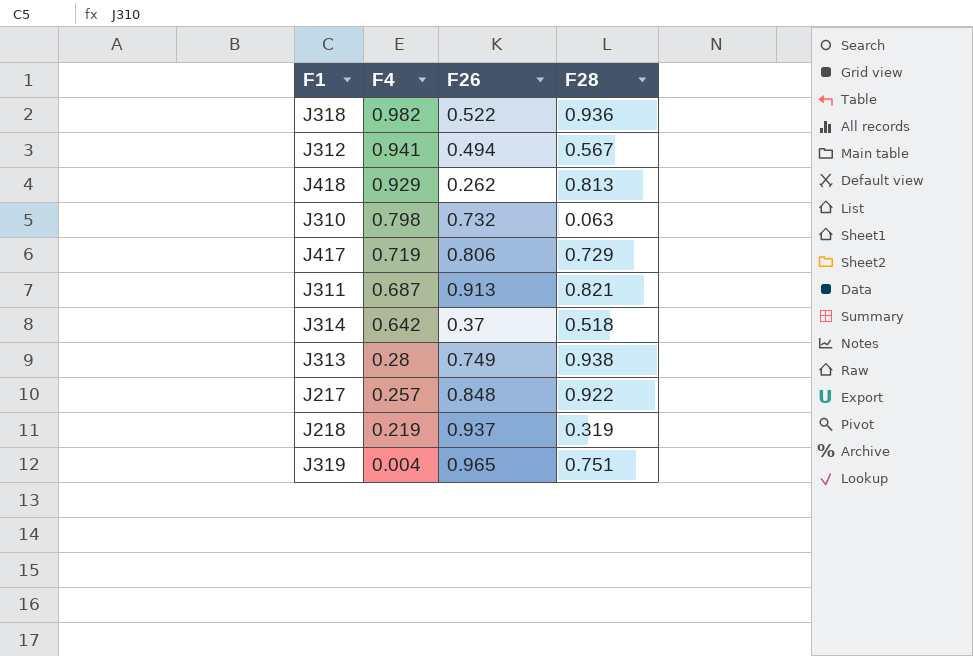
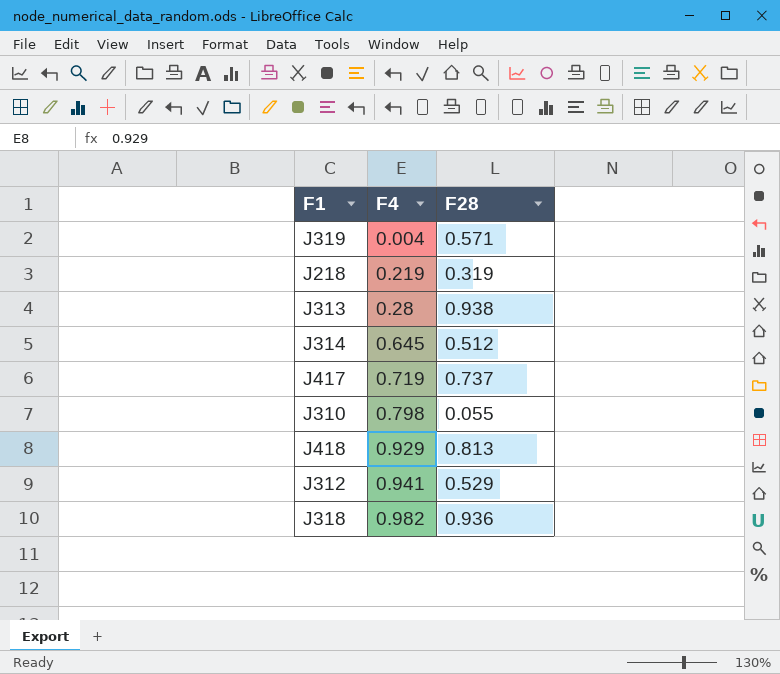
row order: F4 descending -> F4 ascending
column F26 | position: 3 -> none
row J311: 0.687 | 0.913 | 0.821 -> none
row J217: 0.257 | 0.848 | 0.922 -> none
J319 | F28: 0.751 -> 0.571
J314 | F4: 0.642 -> 0.645
J314 | F28: 0.518 -> 0.512
J417 | F28: 0.729 -> 0.737
J310 | F28: 0.063 -> 0.055
J312 | F28: 0.567 -> 0.529

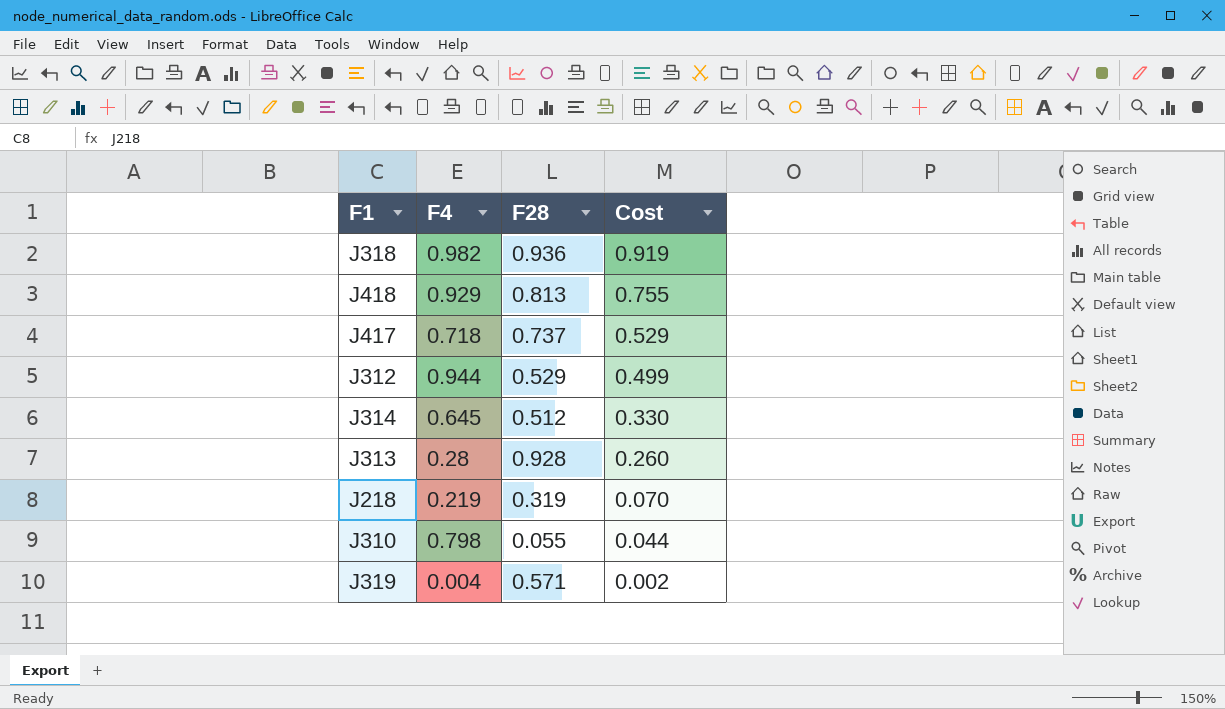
row order: F4 ascending -> Cost descending
column Cost | formula: none -> [F4] * [F28]
J417 | F4: 0.719 -> 0.718
J312 | F4: 0.941 -> 0.944
J313 | F28: 0.938 -> 0.928

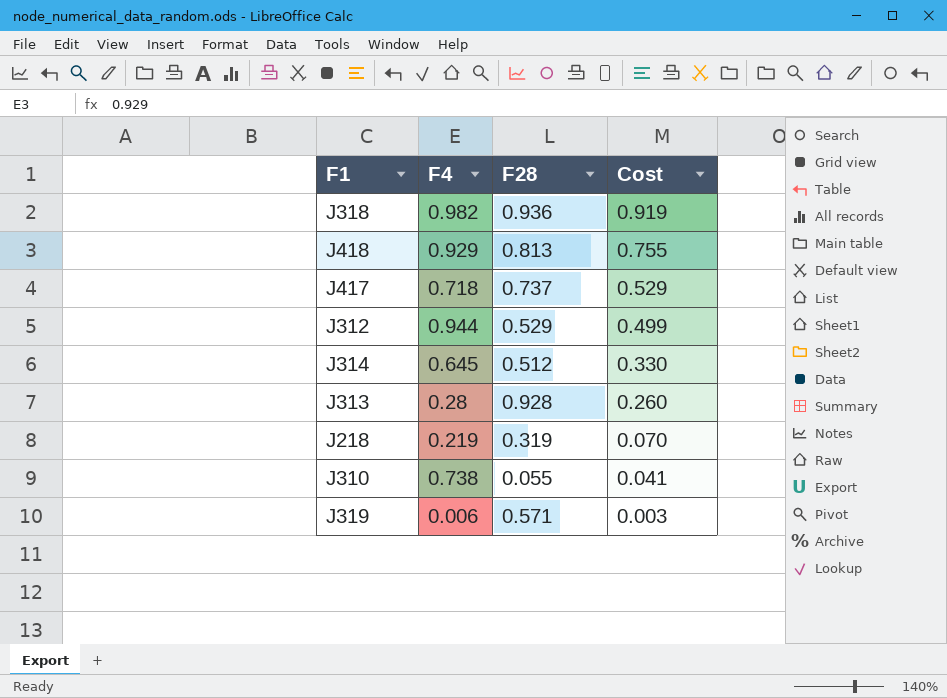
J310 | F4: 0.798 -> 0.738
J310 | Cost: 0.044 -> 0.041
J319 | F4: 0.004 -> 0.006
J319 | Cost: 0.002 -> 0.003

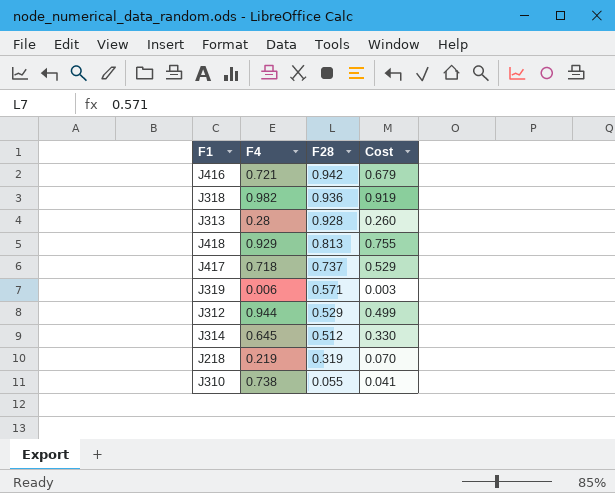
row order: Cost descending -> F28 descending
row J416: none -> 0.721 | 0.942 | 0.679

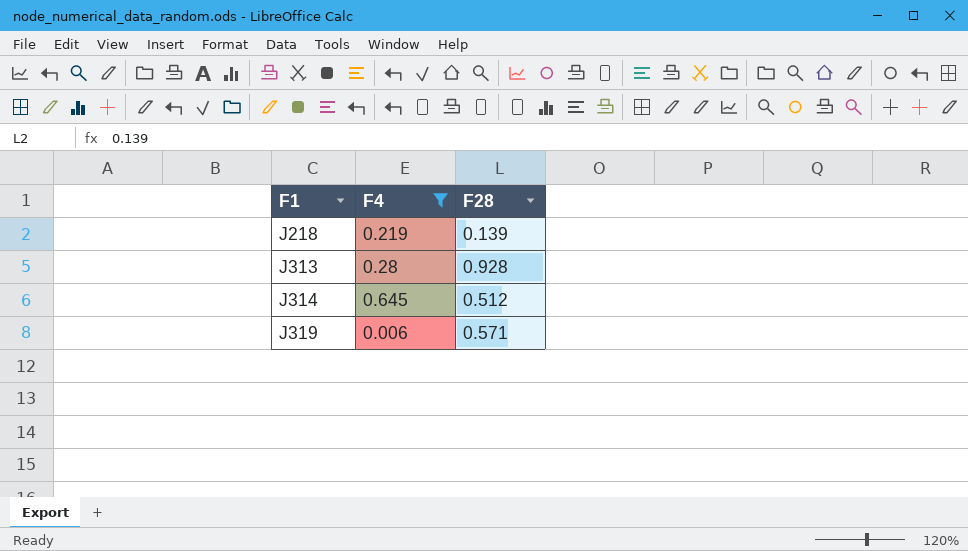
filter: none -> F4 <= 0.645
row order: F28 descending -> F1 ascending
column Cost | formula: [F4] * [F28] -> none
J218 | F28: 0.319 -> 0.139

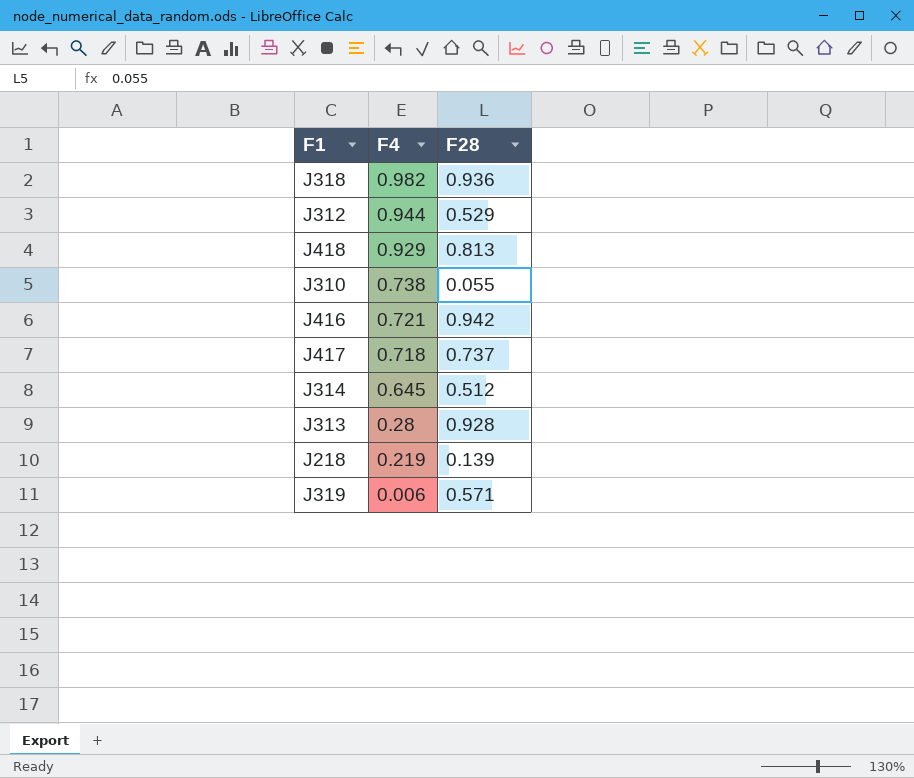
filter: F4 <= 0.645 -> none
row order: F1 ascending -> F4 descending

